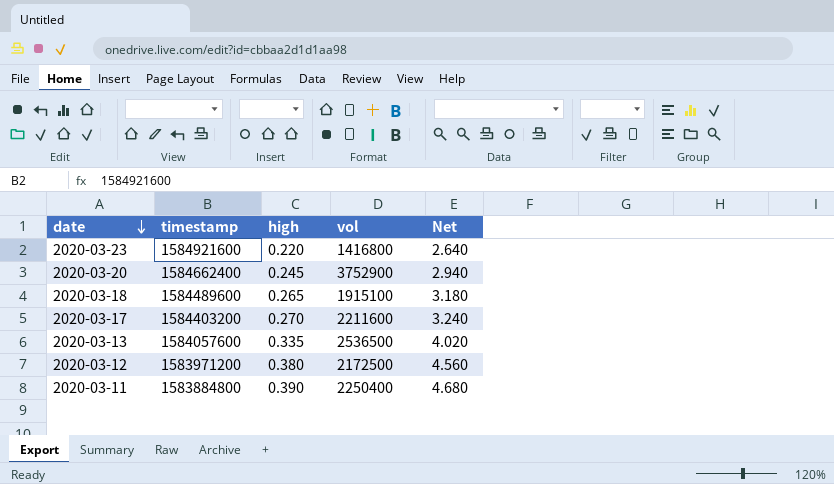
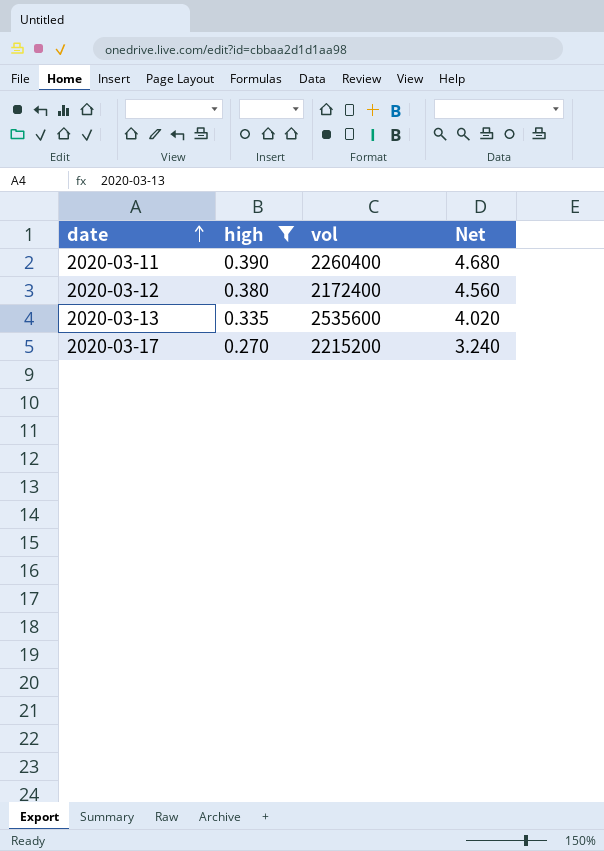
filter: none -> high >= 0.270
row order: date descending -> date ascending
column timestamp | position: 2 -> none
2020-03-11 | vol: 2250400 -> 2260400
2020-03-12 | vol: 2172500 -> 2172400
2020-03-13 | vol: 2536500 -> 2535600
2020-03-17 | vol: 2211600 -> 2215200

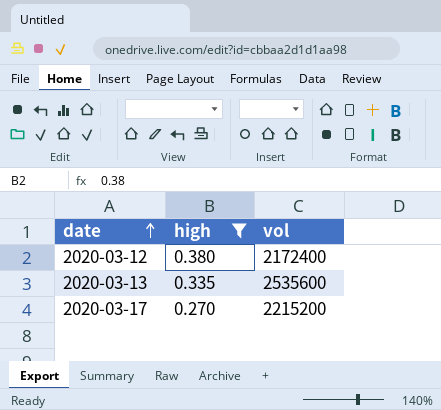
column Net | formula: [high] * 12 -> none
row 2020-03-11: 0.390 | 2260400 | 4.680 -> none

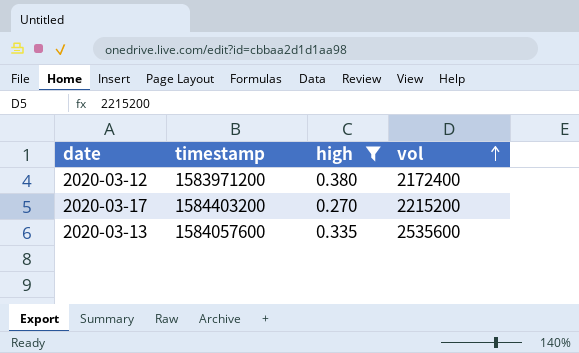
row order: date ascending -> vol ascending
column timestamp | position: none -> 2

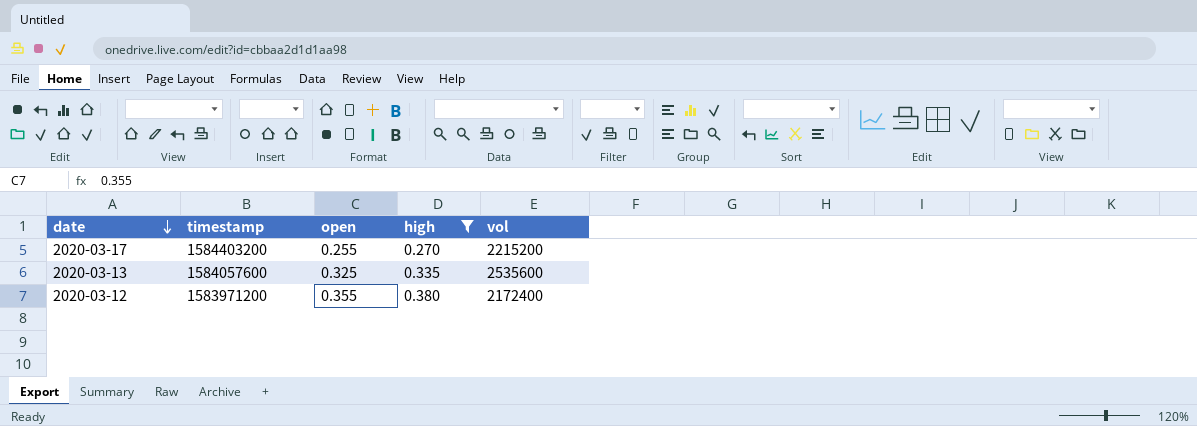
row order: vol ascending -> date descending
column open | position: none -> 3

